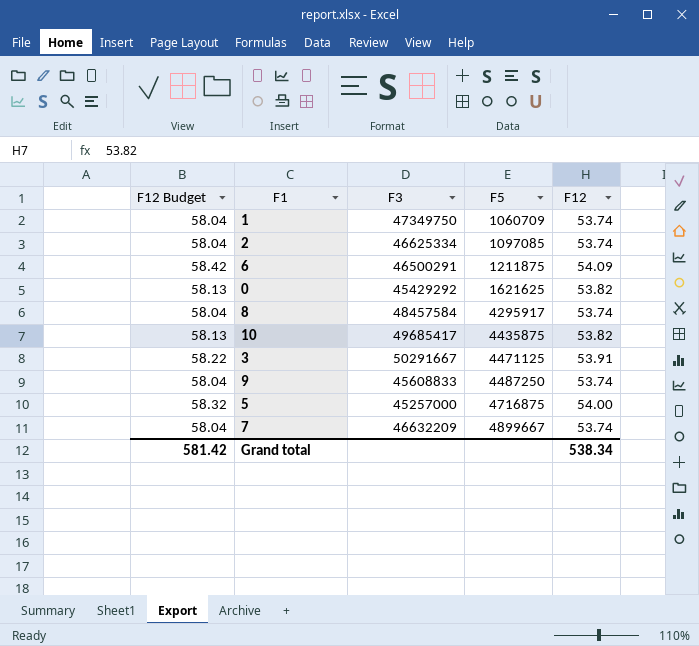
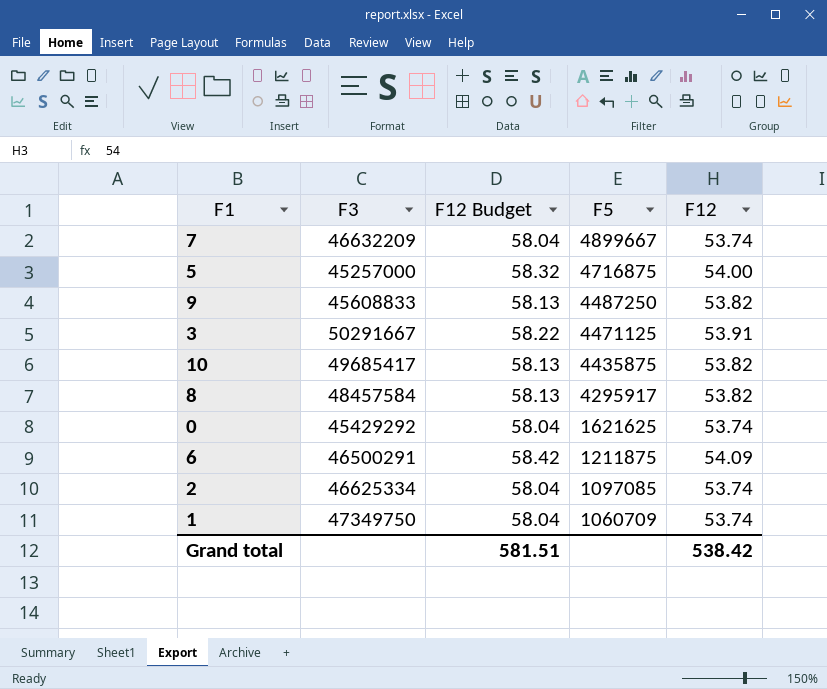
row order: F5 ascending -> F5 descending
column F12 Budget | position: 1 -> 3
9 | F12 Budget: 58.04 -> 58.13
9 | F12: 53.74 -> 53.82
8 | F12 Budget: 58.04 -> 58.13
8 | F12: 53.74 -> 53.82
0 | F12 Budget: 58.13 -> 58.04
0 | F12: 53.82 -> 53.74
Grand total | F12 Budget: 581.42 -> 581.51
Grand total | F12: 538.34 -> 538.42

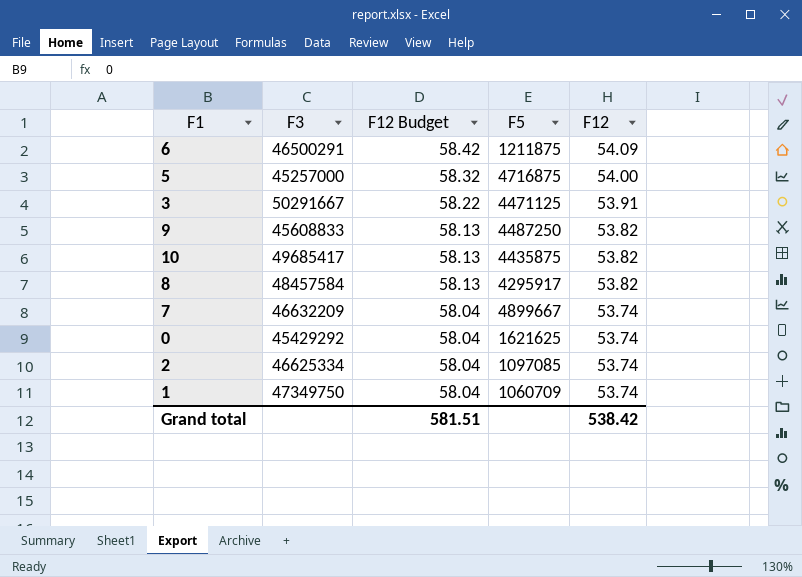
row order: F5 descending -> F12 Budget descending

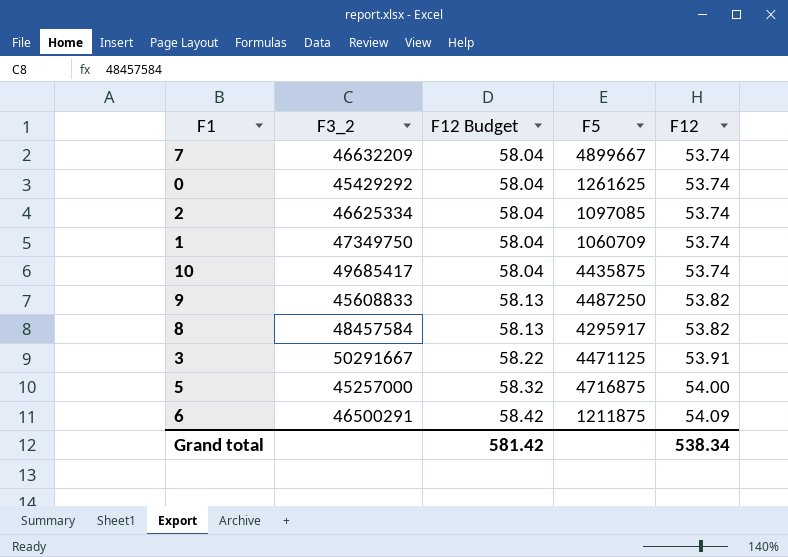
row order: F12 Budget descending -> F12 Budget ascending
column name: F3 -> F3_2
0 | F5: 1621625 -> 1261625
10 | F12 Budget: 58.13 -> 58.04
10 | F12: 53.82 -> 53.74
Grand total | F12 Budget: 581.51 -> 581.42
Grand total | F12: 538.42 -> 538.34

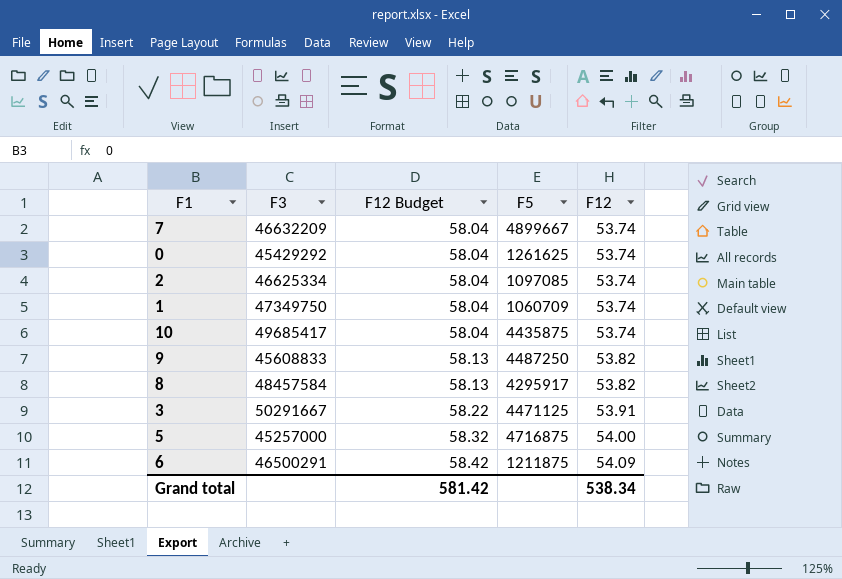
column name: F3_2 -> F3

